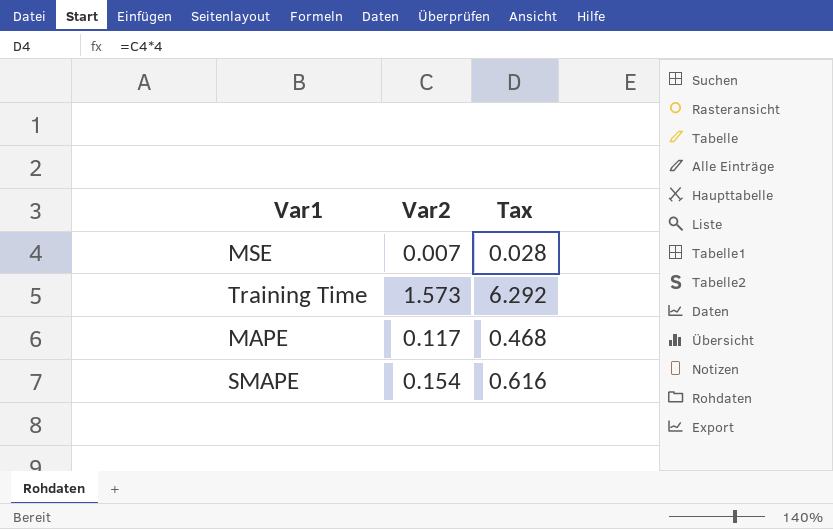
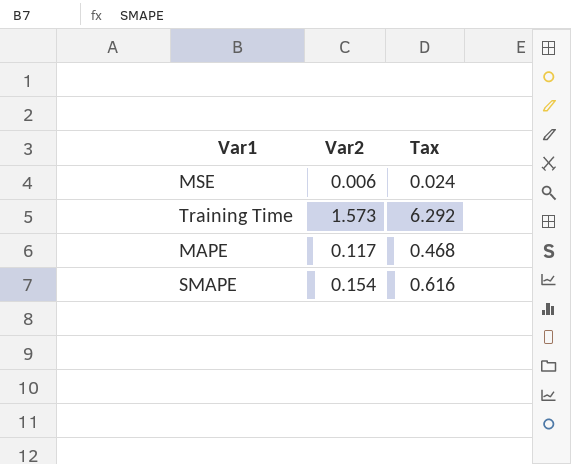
MSE | Var2: 0.007 -> 0.006
MSE | Tax: 0.028 -> 0.024

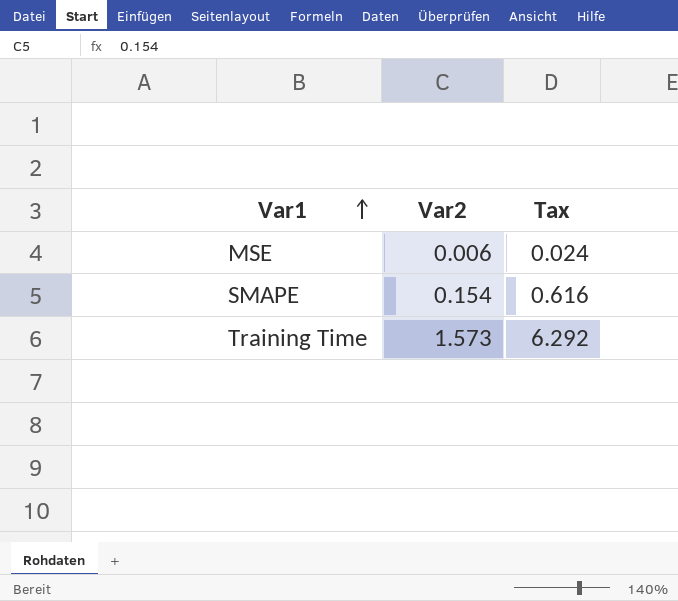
row order: none -> Var1 ascending
row MAPE: 0.117 | 0.468 -> none

